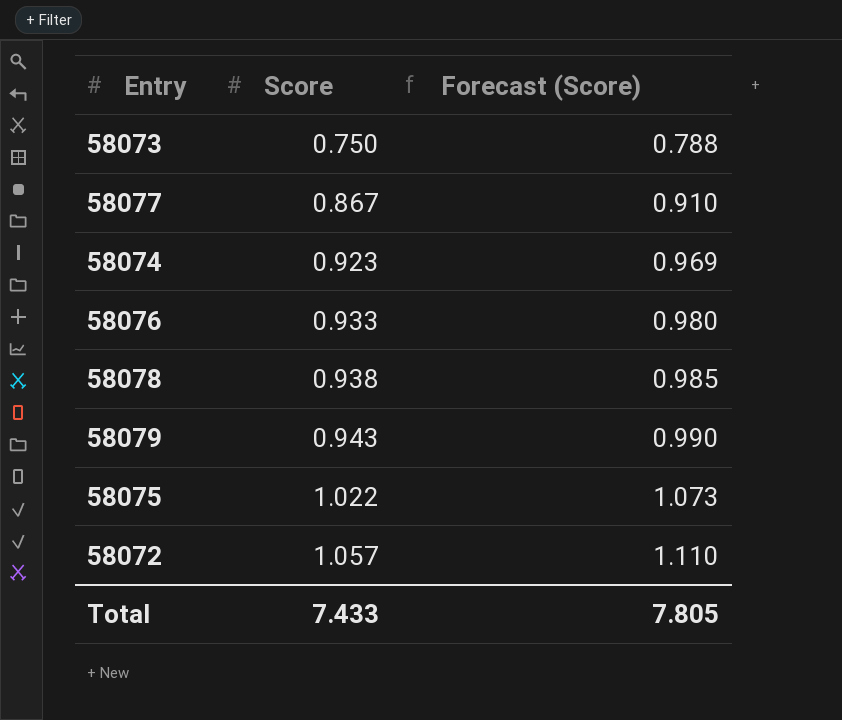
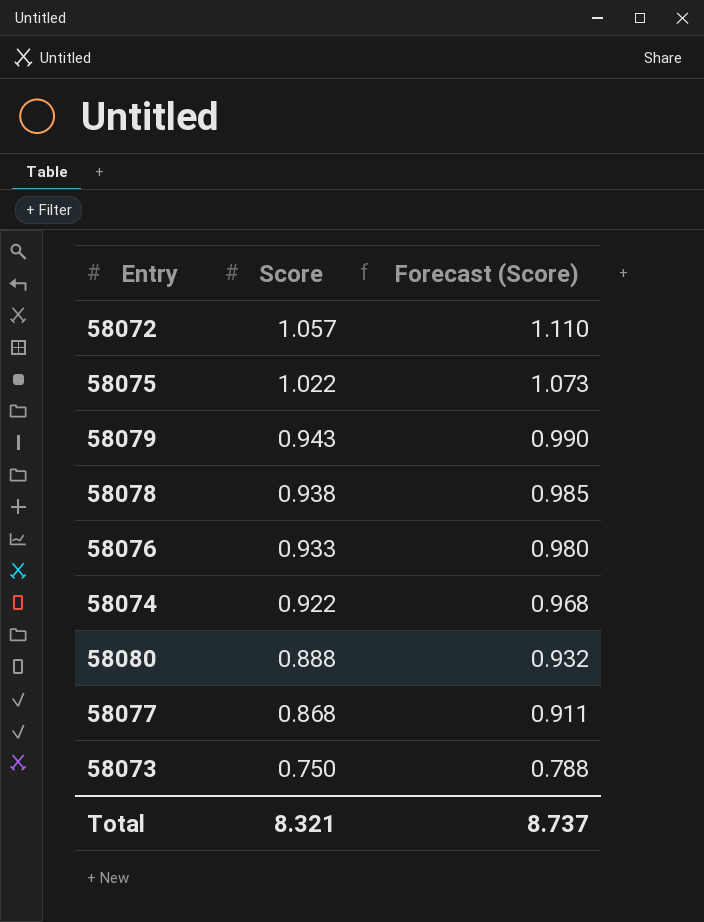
row order: Score ascending -> Score descending
58074 | Score: 0.923 -> 0.922
58074 | Forecast (Score): 0.969 -> 0.968
row 58080: none -> 0.888 | 0.932
58077 | Score: 0.867 -> 0.868
58077 | Forecast (Score): 0.910 -> 0.911
Total | Score: 7.433 -> 8.321
Total | Forecast (Score): 7.805 -> 8.737

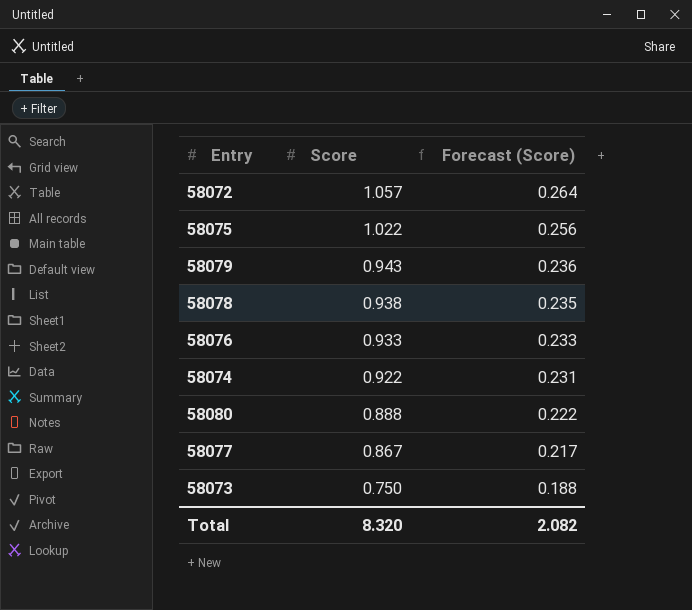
column Forecast (Score) | formula: [Score] * 1.05 -> [Score] * 0.25
58077 | Score: 0.868 -> 0.867
Total | Score: 8.321 -> 8.320
Total | Forecast (Score): 8.737 -> 2.082

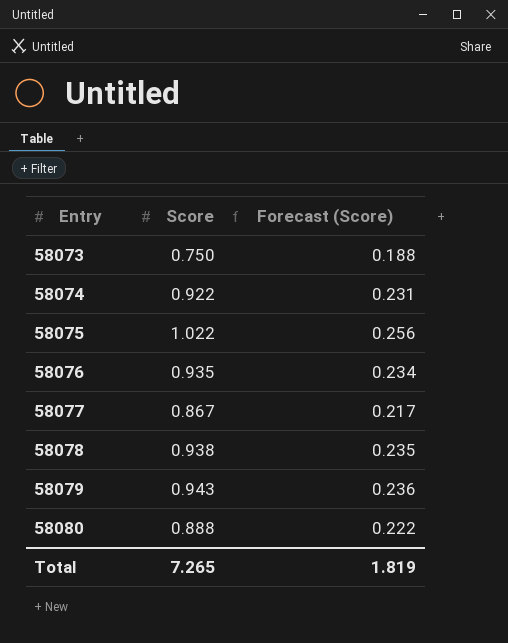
row order: Score descending -> Entry ascending
row 58072: 1.057 | 0.264 -> none
58076 | Score: 0.933 -> 0.935
58076 | Forecast (Score): 0.233 -> 0.234
Total | Score: 8.320 -> 7.265
Total | Forecast (Score): 2.082 -> 1.819

